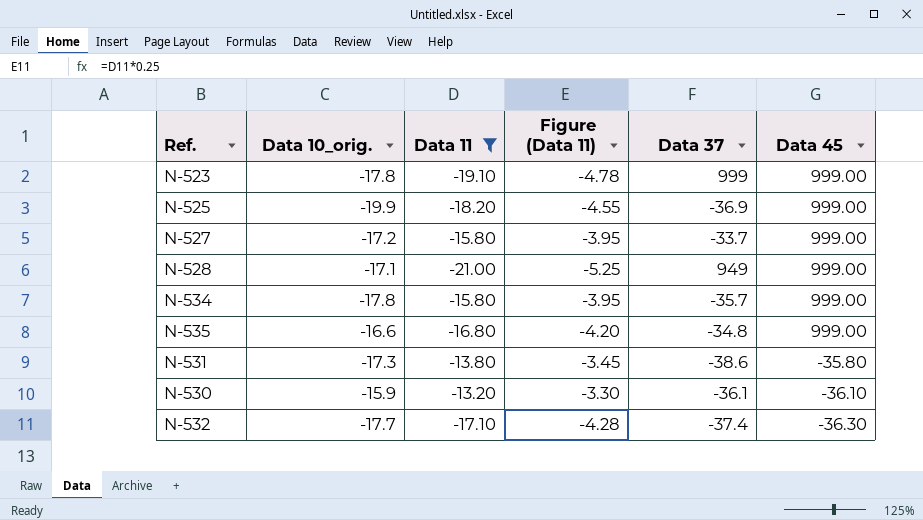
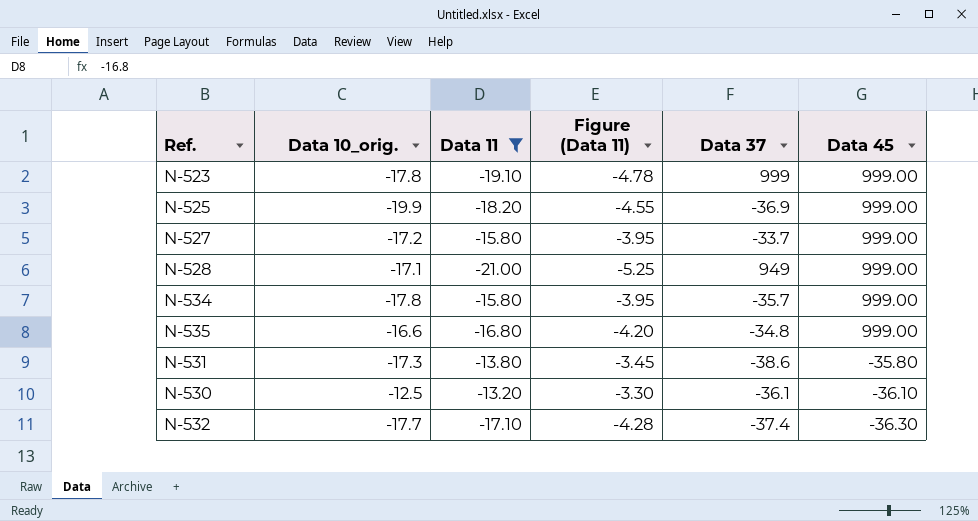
N-530 | Data 10_orig.: -15.9 -> -12.5

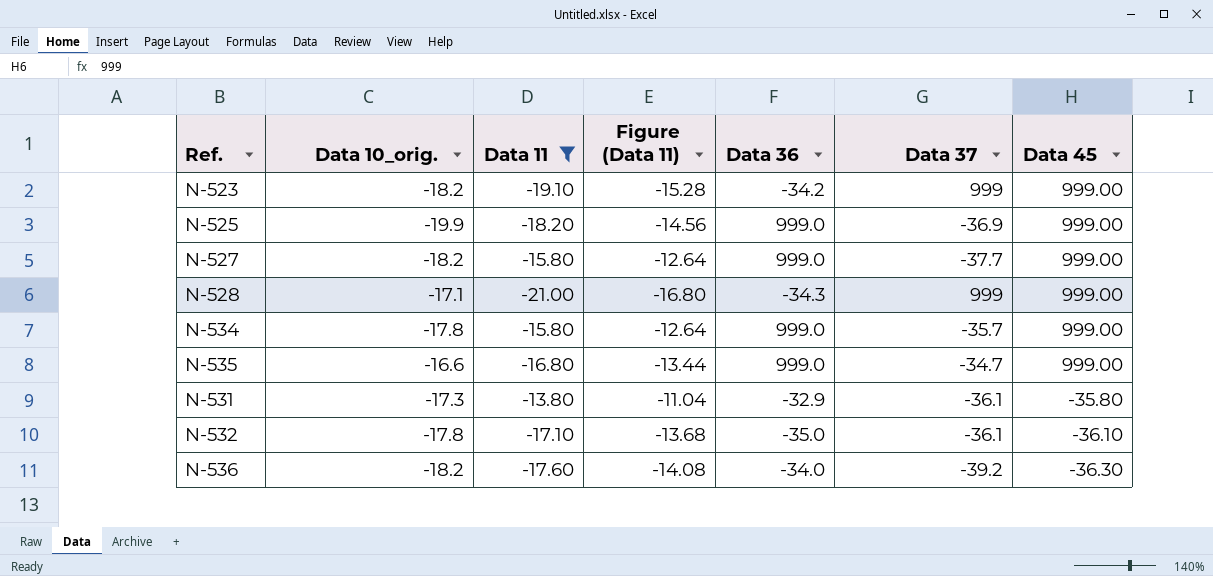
column Figure (Data 11) | formula: [Data 11] * 0.25 -> [Data 11] * 0.8
column Data 36 | position: none -> 5
row N-530: -12.5 | -13.20 | -3.30 | -36.1 | -36.10 -> none
N-523 | Data 10_orig.: -17.8 -> -18.2
N-527 | Data 10_orig.: -17.2 -> -18.2
N-527 | Data 37: -33.7 -> -37.7
N-528 | Data 37: 949 -> 999
N-535 | Data 37: -34.8 -> -34.7
N-531 | Data 37: -38.6 -> -36.1
N-532 | Data 10_orig.: -17.7 -> -17.8
N-532 | Data 37: -37.4 -> -36.1
N-532 | Data 45: -36.30 -> -36.10
row N-536: none -> -18.2 | -17.60 | -14.08 | -34.0 | -39.2 | -36.30

